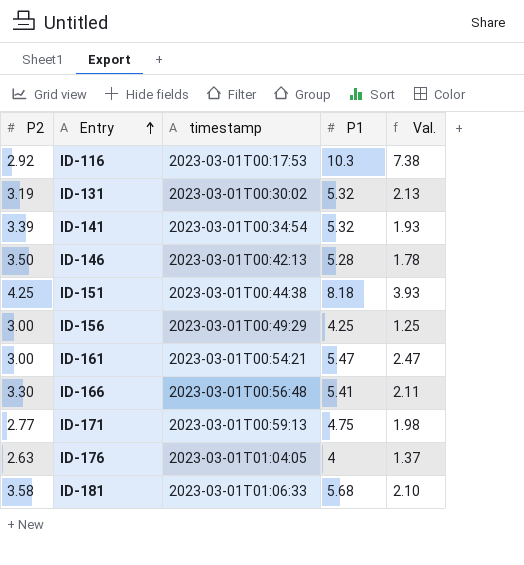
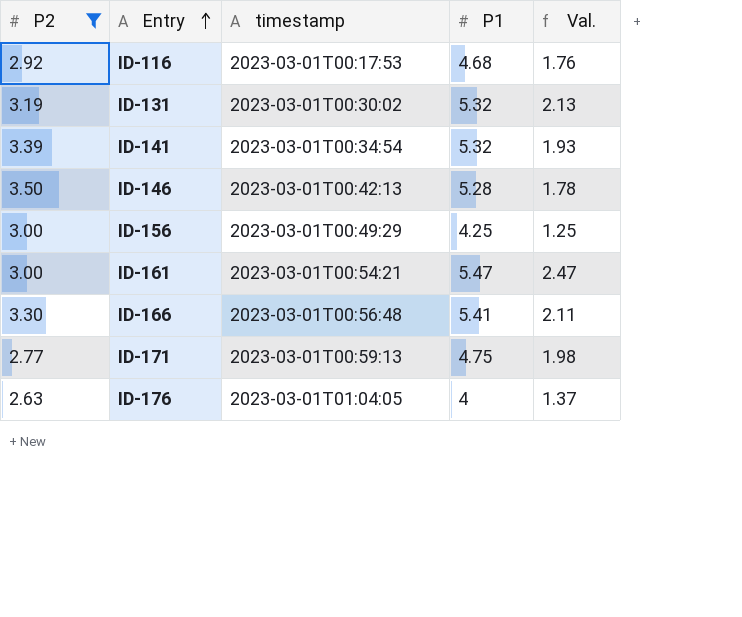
filter: none -> P2 <= 3.50
ID-116 | P1: 10.3 -> 4.68
ID-116 | Val.: 7.38 -> 1.76

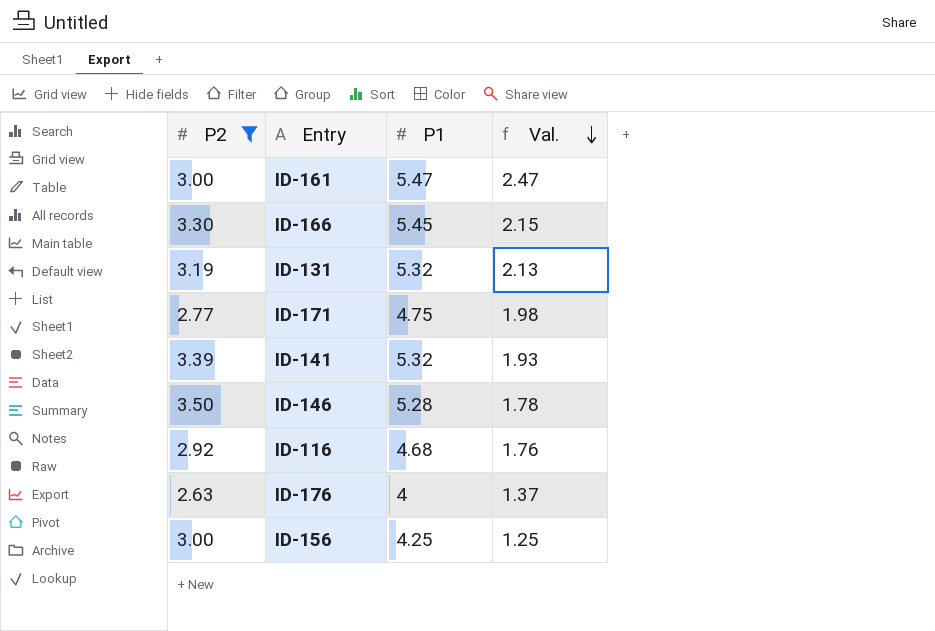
row order: Entry ascending -> Val. descending
column timestamp | position: 3 -> none
ID-166 | P1: 5.41 -> 5.45
ID-166 | Val.: 2.11 -> 2.15

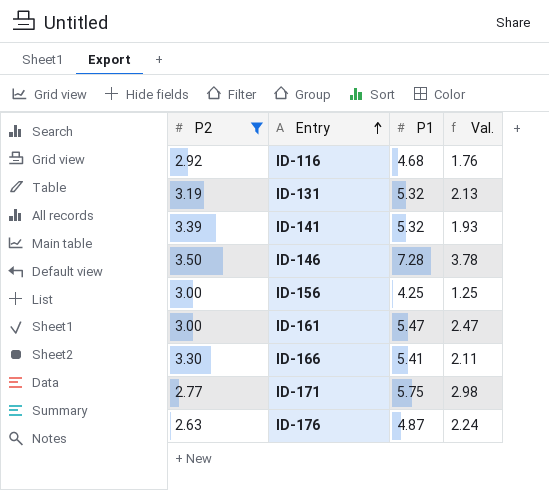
row order: Val. descending -> Entry ascending
ID-146 | P1: 5.28 -> 7.28
ID-146 | Val.: 1.78 -> 3.78
ID-166 | P1: 5.45 -> 5.41
ID-166 | Val.: 2.15 -> 2.11
ID-171 | P1: 4.75 -> 5.75
ID-171 | Val.: 1.98 -> 2.98
ID-176 | P1: 4 -> 4.87
ID-176 | Val.: 1.37 -> 2.24

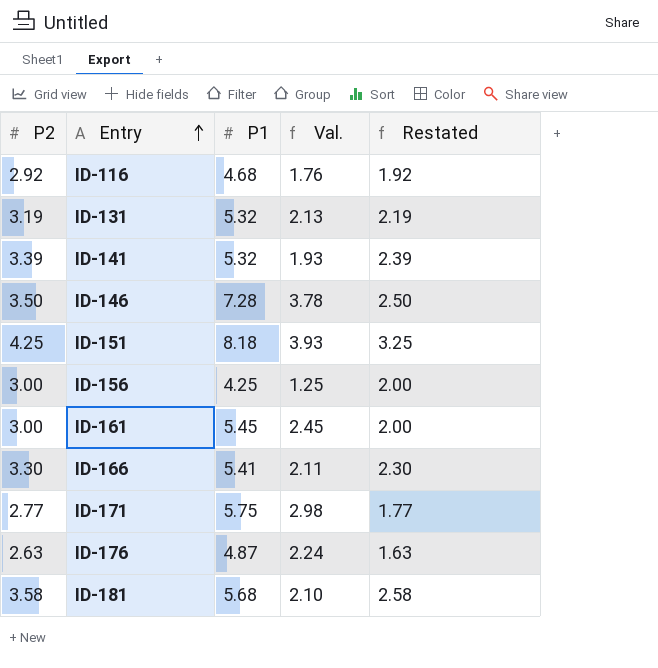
filter: P2 <= 3.50 -> none
column Restated | formula: none -> [P2] - 1
ID-161 | P1: 5.47 -> 5.45
ID-161 | Val.: 2.47 -> 2.45

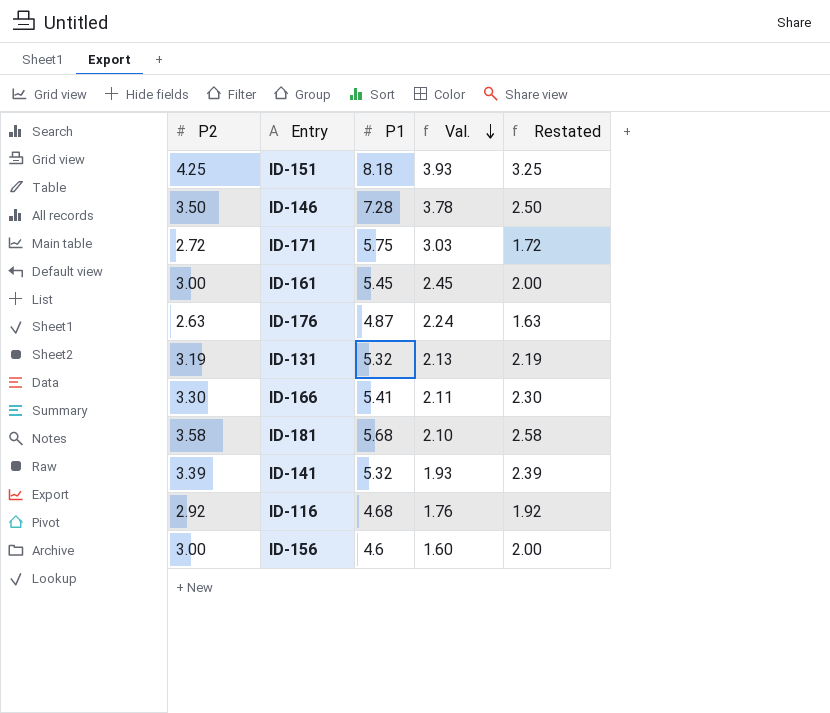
row order: Entry ascending -> Val. descending
ID-171 | P2: 2.77 -> 2.72
ID-171 | Val.: 2.98 -> 3.03
ID-171 | Restated: 1.77 -> 1.72
ID-156 | P1: 4.25 -> 4.6
ID-156 | Val.: 1.25 -> 1.60

